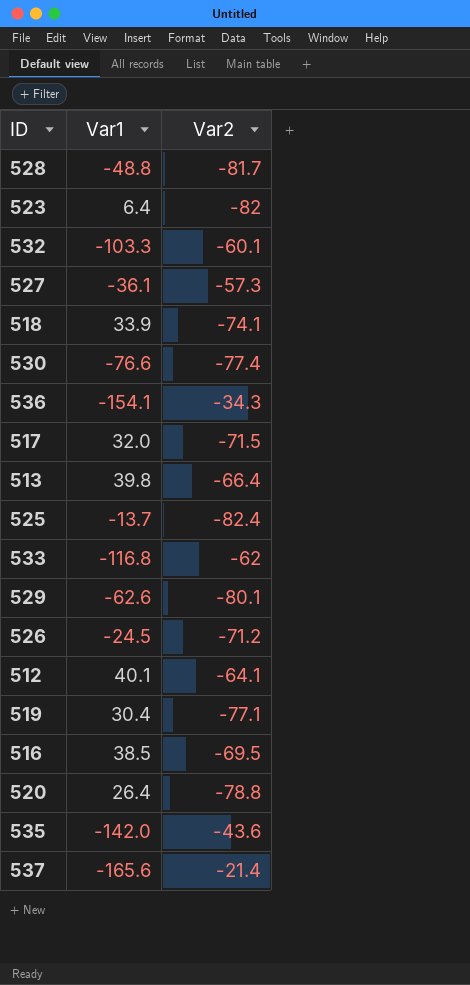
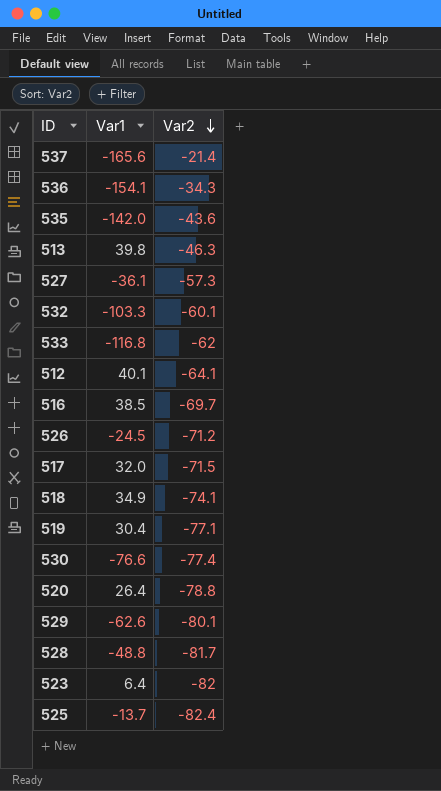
row order: none -> Var2 descending
513 | Var2: -66.4 -> -46.3
516 | Var2: -69.5 -> -69.7
518 | Var1: 33.9 -> 34.9

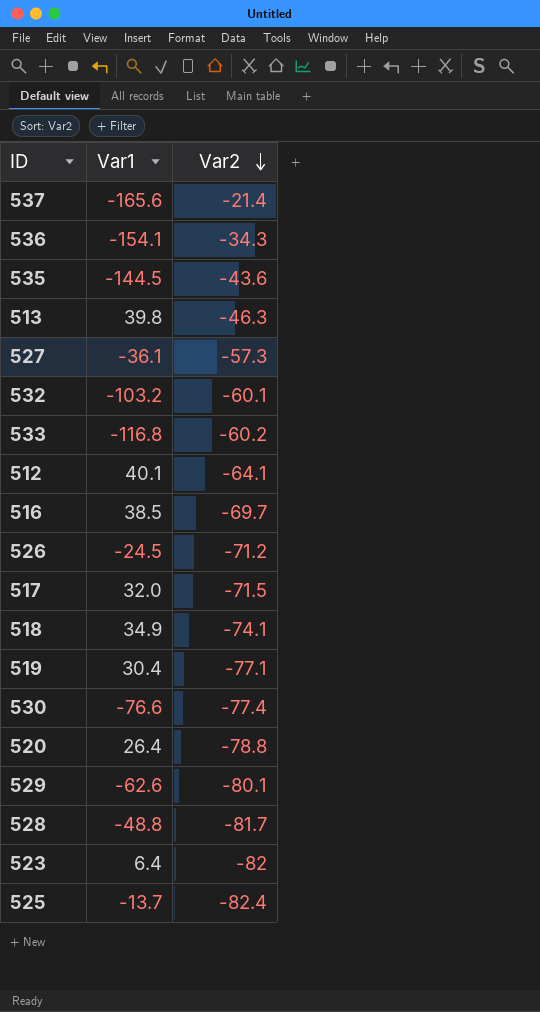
535 | Var1: -142.0 -> -144.5
532 | Var1: -103.3 -> -103.2
533 | Var2: -62 -> -60.2

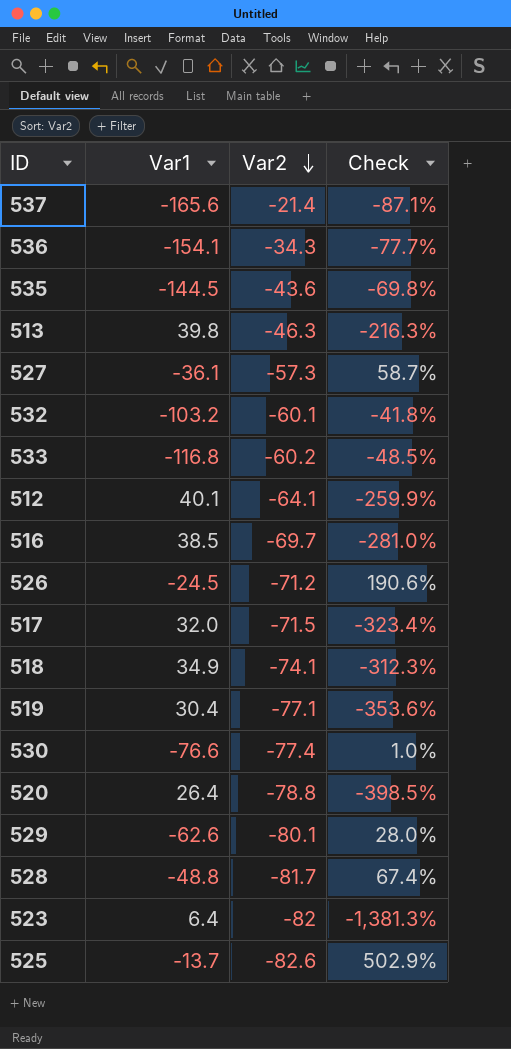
column Check | formula: none -> ([Var2] - [Var1]) / [Var1]
525 | Var2: -82.4 -> -82.6

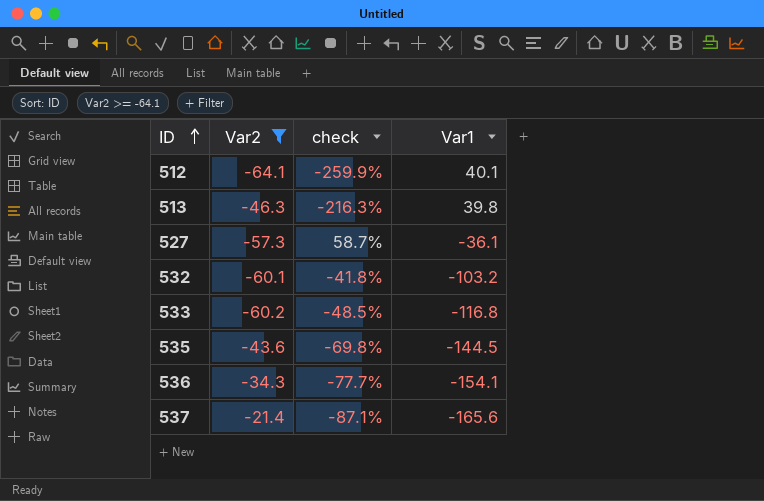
filter: none -> Var2 >= -64.1
row order: Var2 descending -> ID ascending
column name: Check -> check
column Var1 | position: 2 -> 4

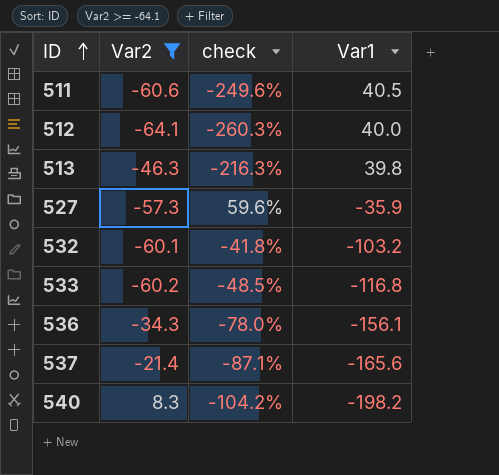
row 535: -43.6 | -69.8% | -144.5 -> none
row 511: none -> -60.6 | -249.6% | 40.5
512 | check: -259.9% -> -260.3%
512 | Var1: 40.1 -> 40.0
527 | check: 58.7% -> 59.6%
527 | Var1: -36.1 -> -35.9
536 | check: -77.7% -> -78.0%
536 | Var1: -154.1 -> -156.1
row 540: none -> 8.3 | -104.2% | -198.2

